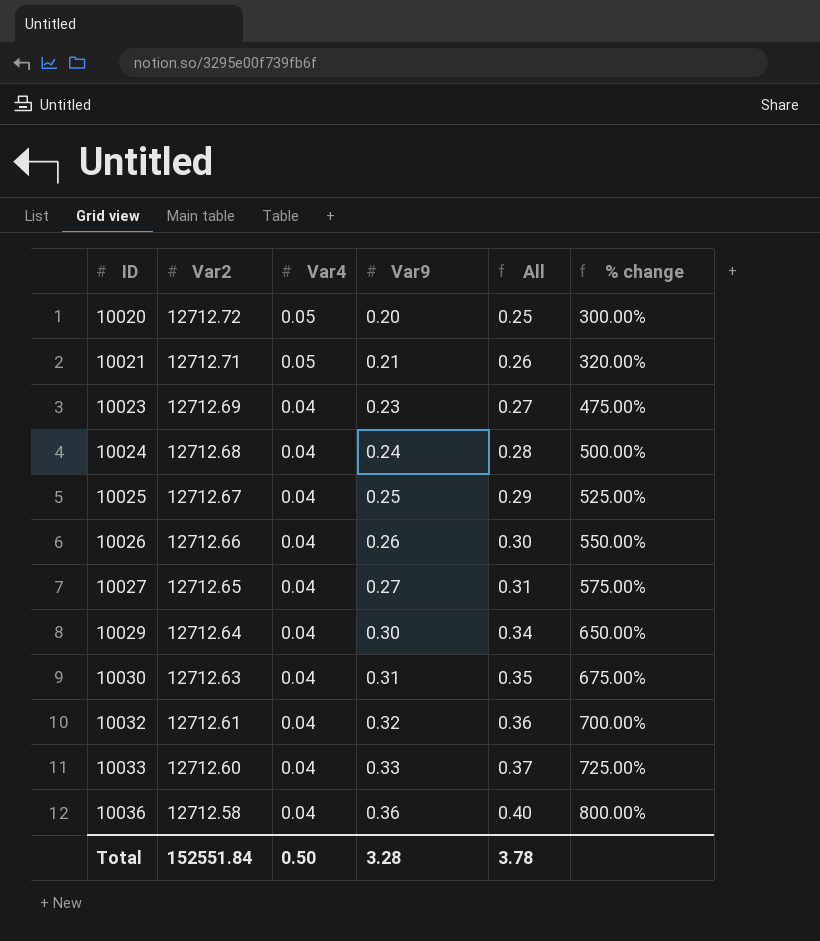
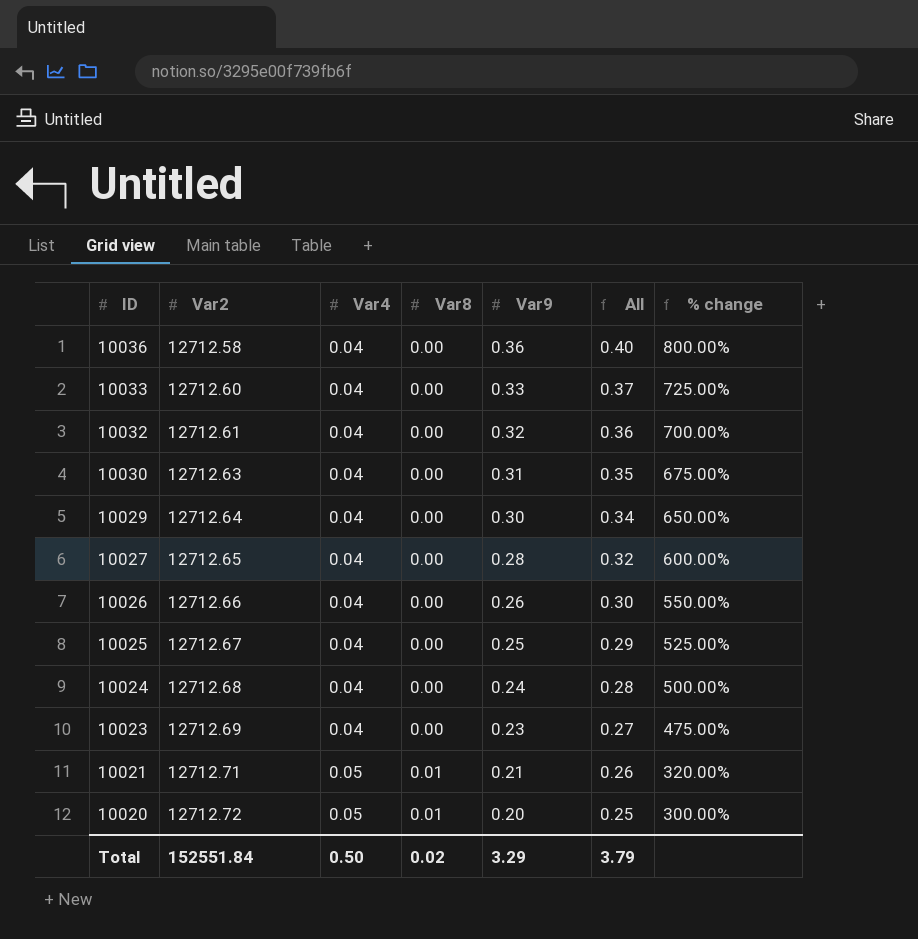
row order: ID ascending -> ID descending
column Var8 | position: none -> 4
10027 | Var9: 0.27 -> 0.28
10027 | All: 0.31 -> 0.32
10027 | % change: 575.00% -> 600.00%
Total | Var9: 3.28 -> 3.29
Total | All: 3.78 -> 3.79

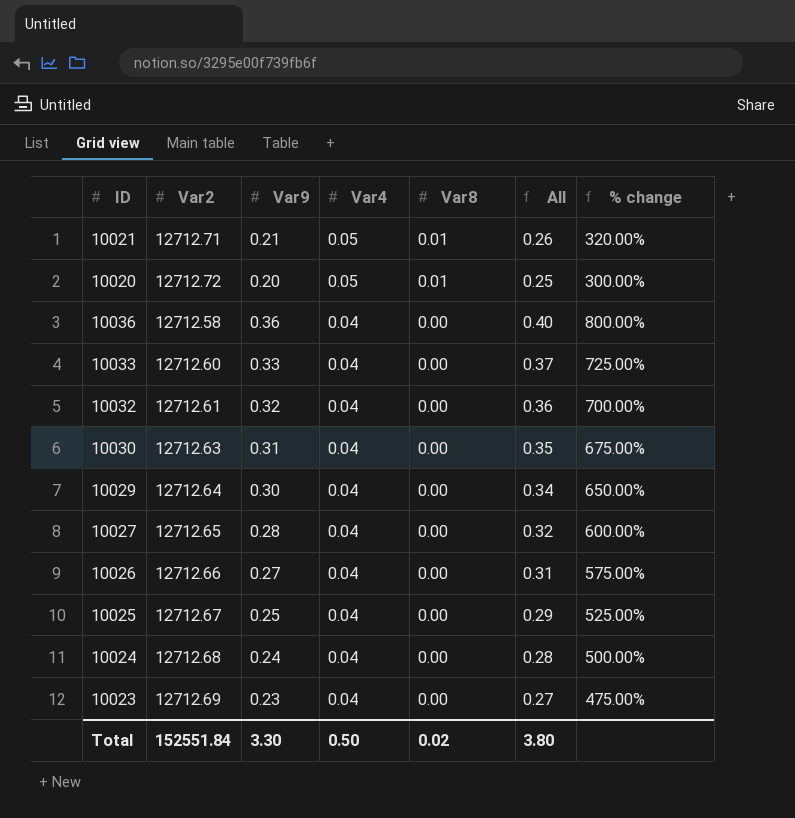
row order: ID descending -> Var4 descending
column Var9 | position: 5 -> 3
10026 | Var9: 0.26 -> 0.27
10026 | All: 0.30 -> 0.31
10026 | % change: 550.00% -> 575.00%
Total | Var9: 3.29 -> 3.30
Total | All: 3.79 -> 3.80

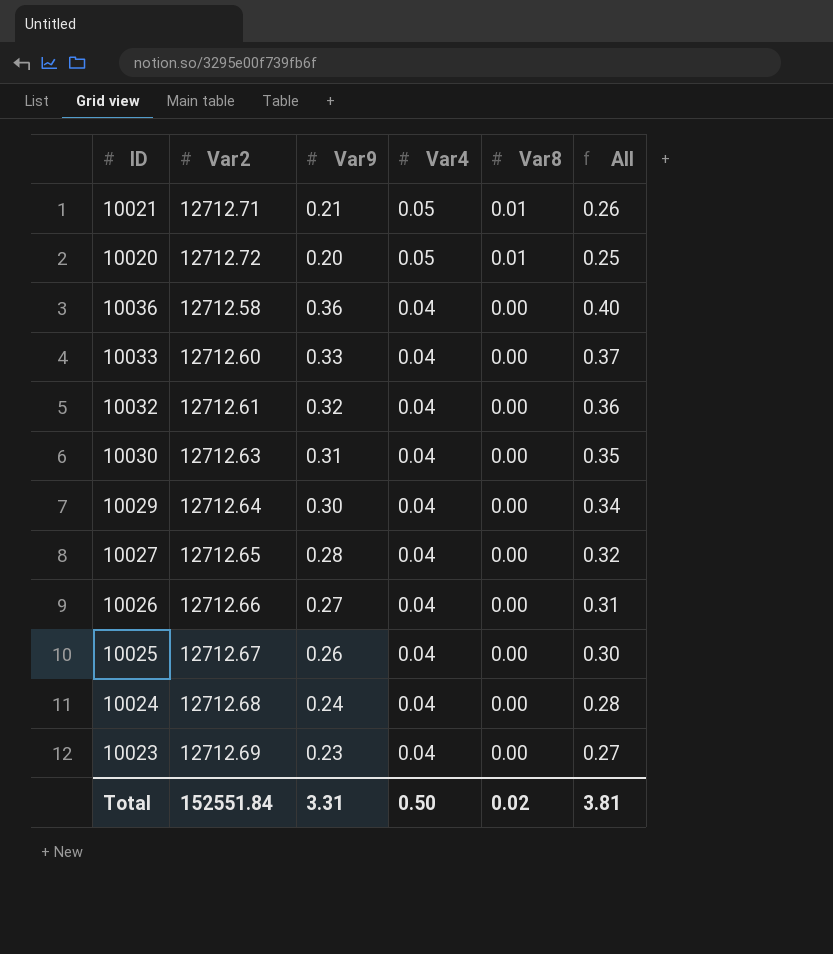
column % change | formula: ([Var9] - [Var4]) / [Var4] -> none
10025 | Var9: 0.25 -> 0.26
10025 | All: 0.29 -> 0.30
Total | Var9: 3.30 -> 3.31
Total | All: 3.80 -> 3.81

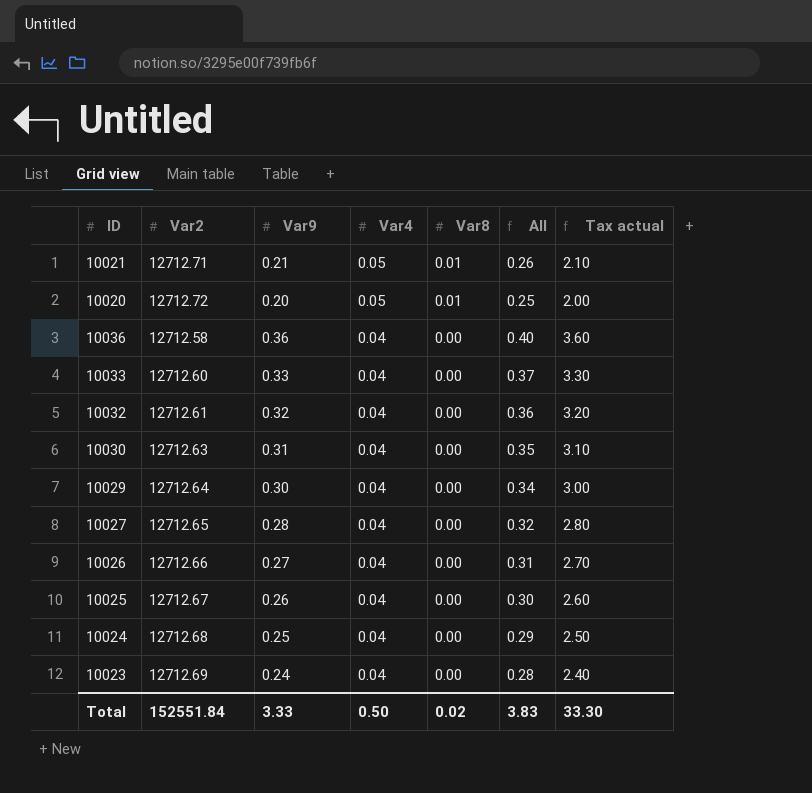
column Tax actual | formula: none -> [Var9] * 10
10024 | Var9: 0.24 -> 0.25
10024 | All: 0.28 -> 0.29
10023 | Var9: 0.23 -> 0.24
10023 | All: 0.27 -> 0.28
Total | Var9: 3.31 -> 3.33
Total | All: 3.81 -> 3.83

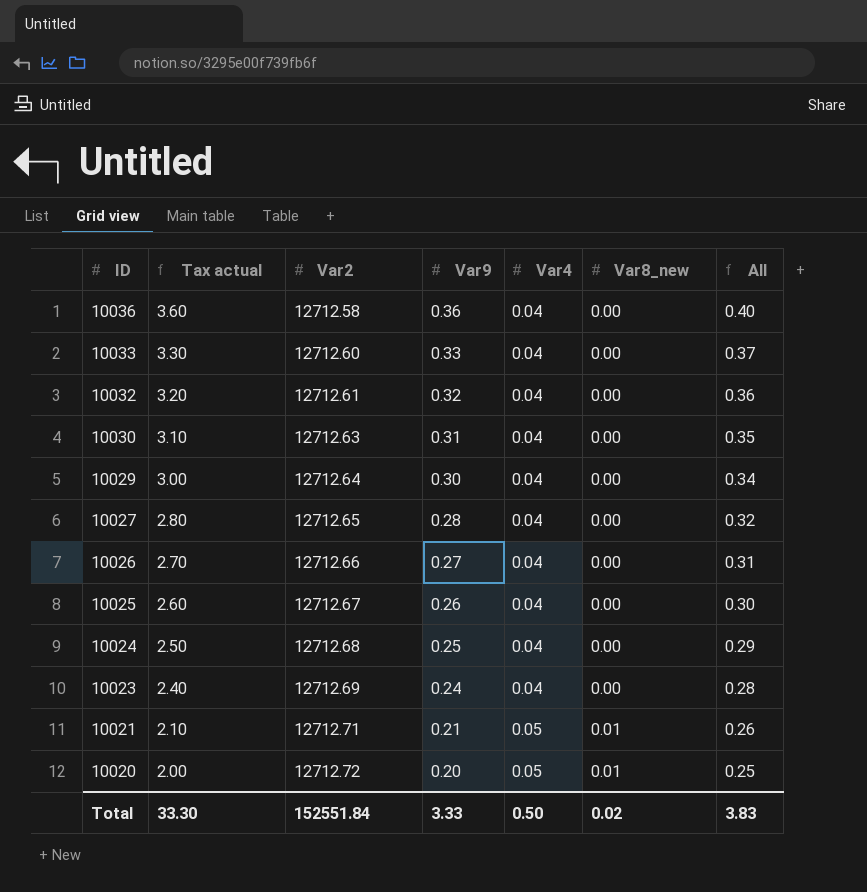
row order: Var4 descending -> ID descending
column Tax actual | position: 7 -> 2
column name: Var8 -> Var8_new

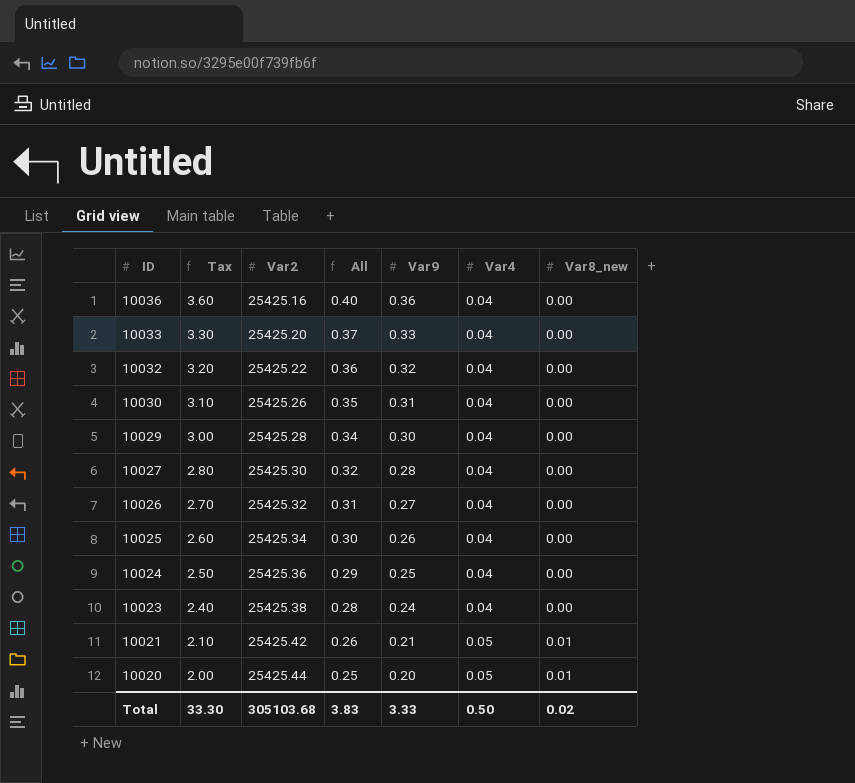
column name: Tax actual -> Tax
column All | position: 7 -> 4
10036 | Var2: 12712.58 -> 25425.16
10033 | Var2: 12712.60 -> 25425.20
10032 | Var2: 12712.61 -> 25425.22
10030 | Var2: 12712.63 -> 25425.26
10029 | Var2: 12712.64 -> 25425.28
10027 | Var2: 12712.65 -> 25425.30
10026 | Var2: 12712.66 -> 25425.32
10025 | Var2: 12712.67 -> 25425.34
10024 | Var2: 12712.68 -> 25425.36
10023 | Var2: 12712.69 -> 25425.38
10021 | Var2: 12712.71 -> 25425.42
10020 | Var2: 12712.72 -> 25425.44
Total | Var2: 152551.84 -> 305103.68

